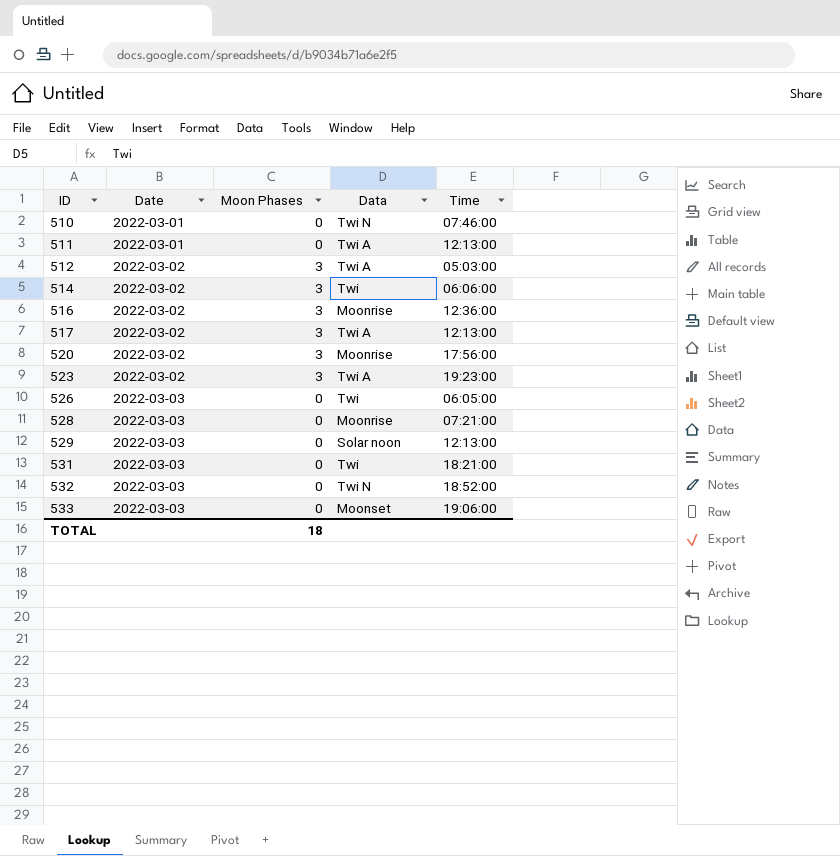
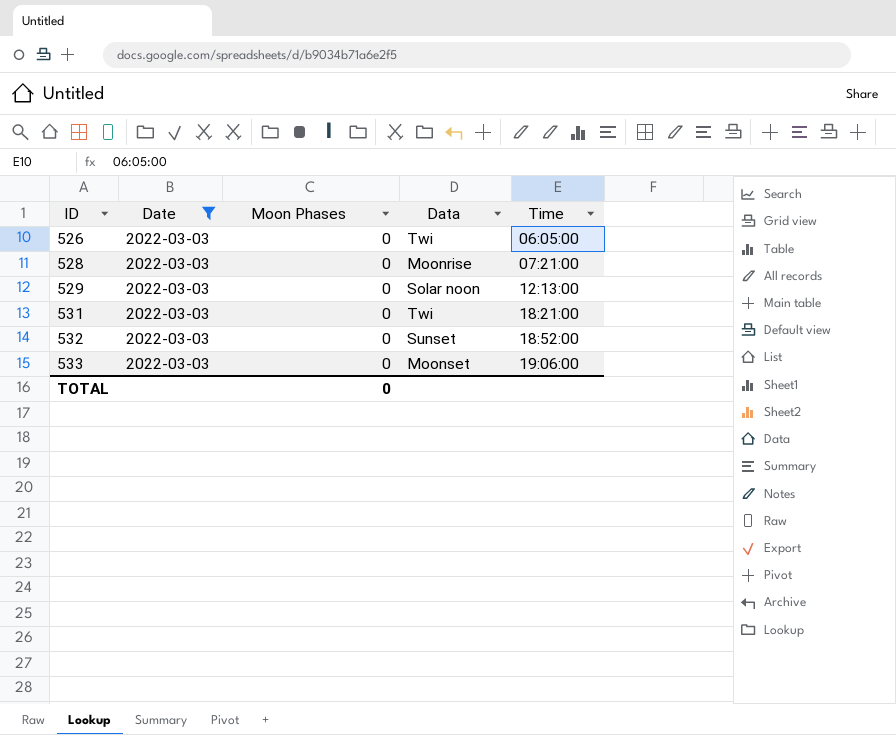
filter: none -> Date = 2022-03-03
532 | Data: Twi N -> Sunset
TOTAL | Moon Phases: 18 -> 0

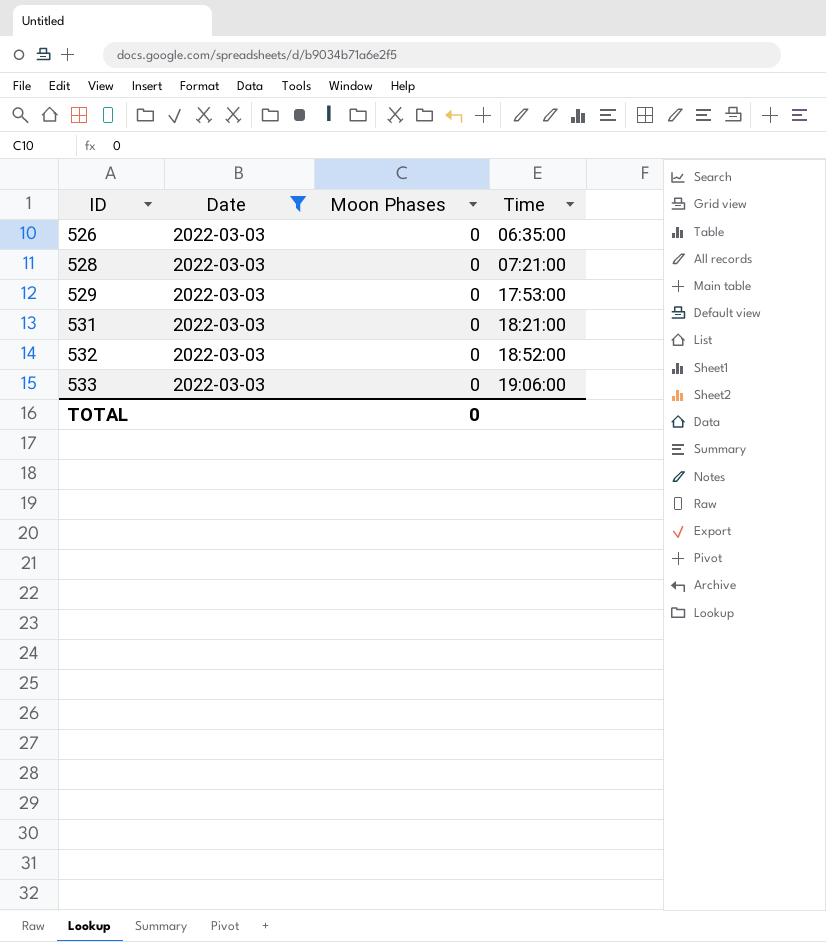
column Data | position: 4 -> none
526 | Time: 06:05:00 -> 06:35:00
529 | Time: 12:13:00 -> 17:53:00

